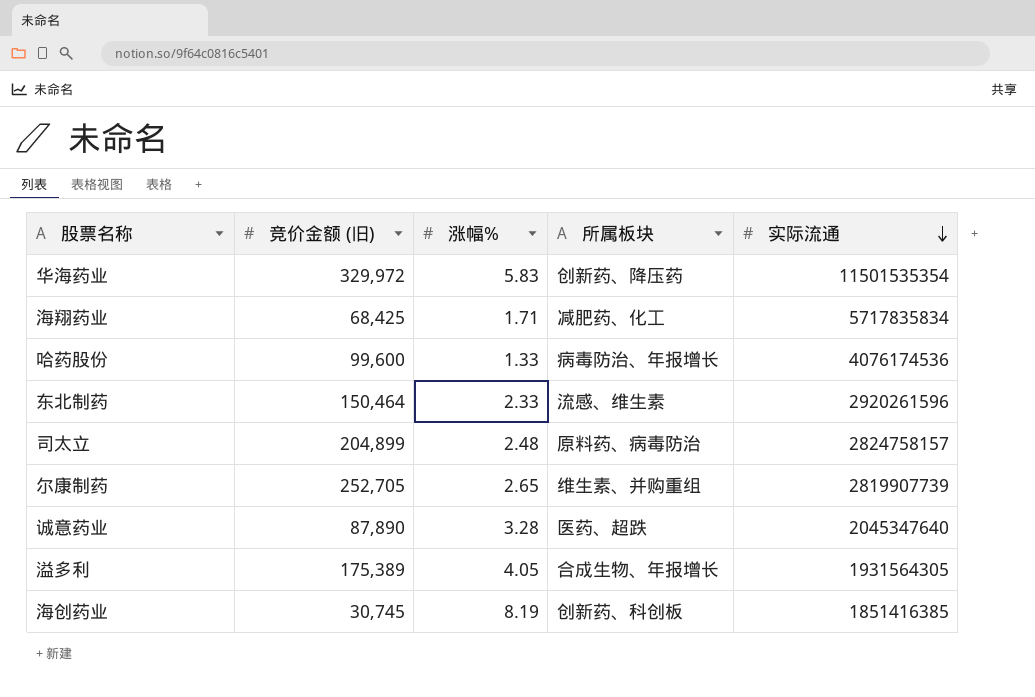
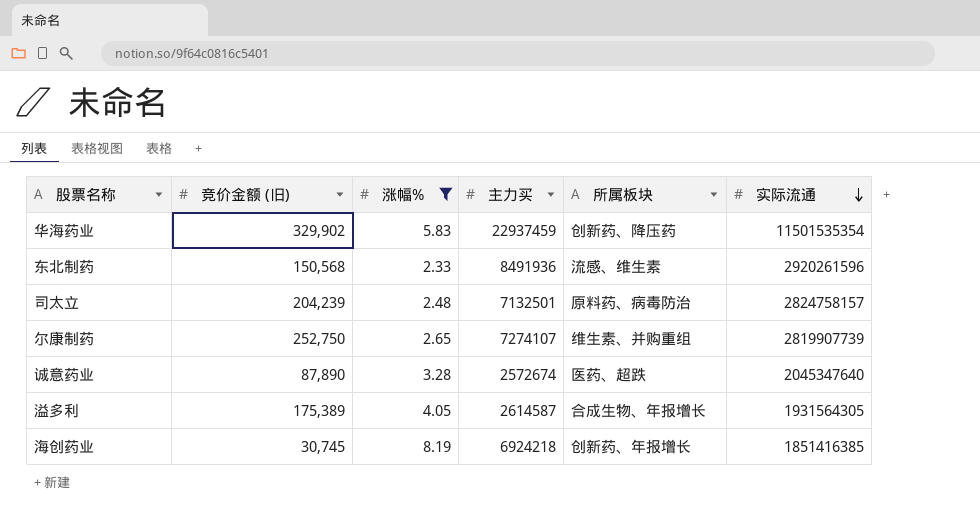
filter: none -> 涨幅% >= 2.33
column 主力买 | position: none -> 4
华海药业 | 竞价金额 (旧): 329,972 -> 329,902
东北制药 | 竞价金额 (旧): 150,464 -> 150,568
司太立 | 竞价金额 (旧): 204,899 -> 204,239
尔康制药 | 竞价金额 (旧): 252,705 -> 252,750
海创药业 | 所属板块: 创新药、科创板 -> 创新药、年报增长

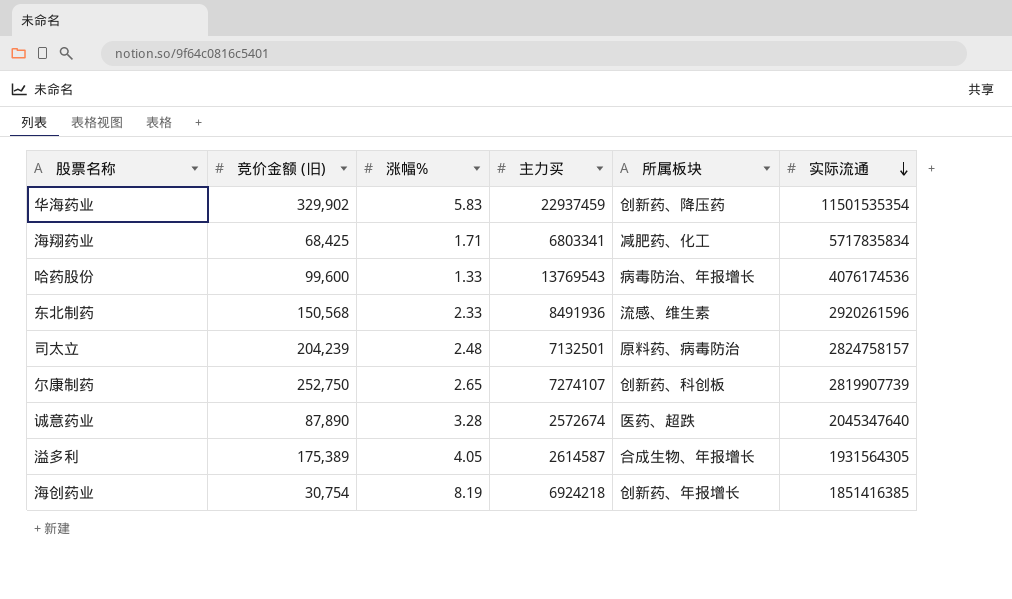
filter: 涨幅% >= 2.33 -> none
尔康制药 | 所属板块: 维生素、并购重组 -> 创新药、科创板
海创药业 | 竞价金额 (旧): 30,745 -> 30,754

